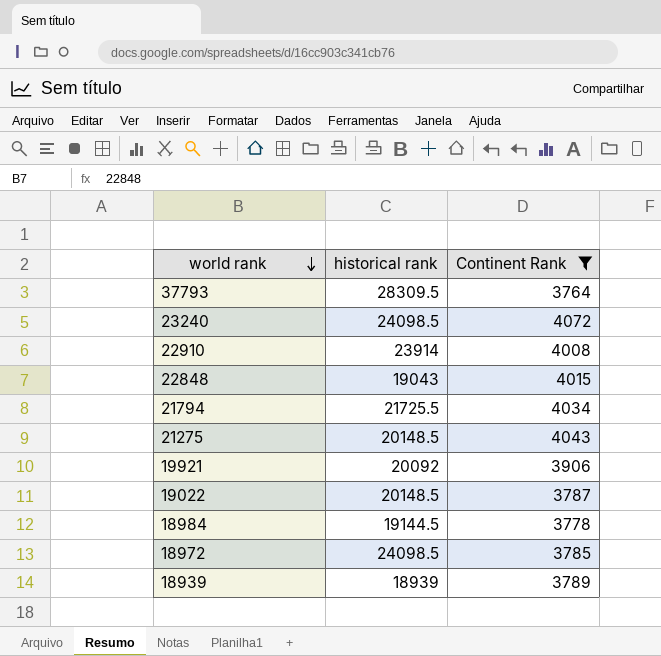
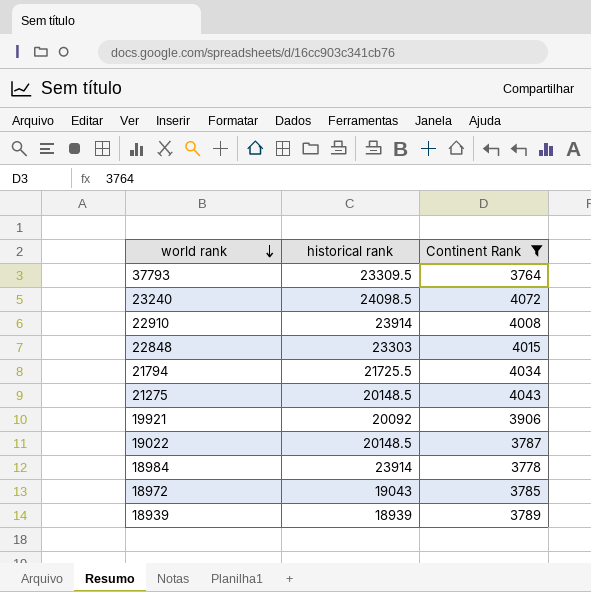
37793 | historical rank: 28309.5 -> 23309.5
22848 | historical rank: 19043 -> 23303
18984 | historical rank: 19144.5 -> 23914
18972 | historical rank: 24098.5 -> 19043

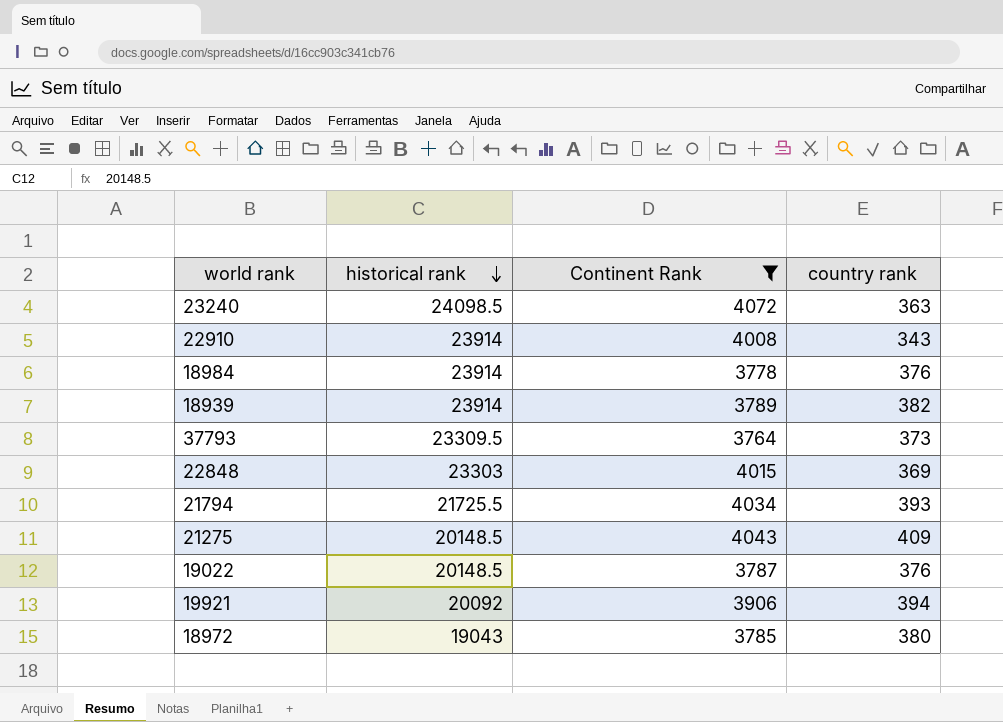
row order: world rank descending -> historical rank descending
column country rank | position: none -> 4
18939 | historical rank: 18939 -> 23914

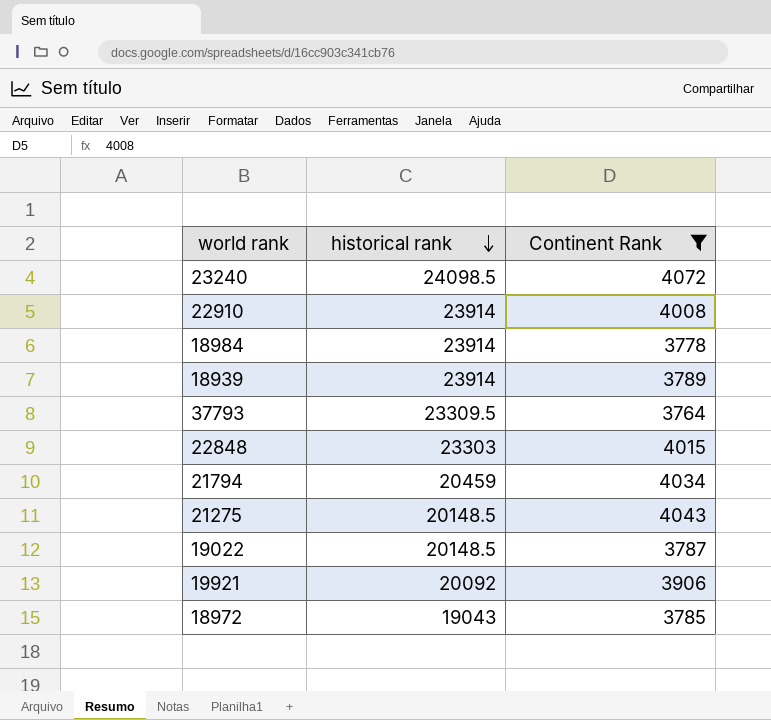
column country rank | position: 4 -> none
21794 | historical rank: 21725.5 -> 20459

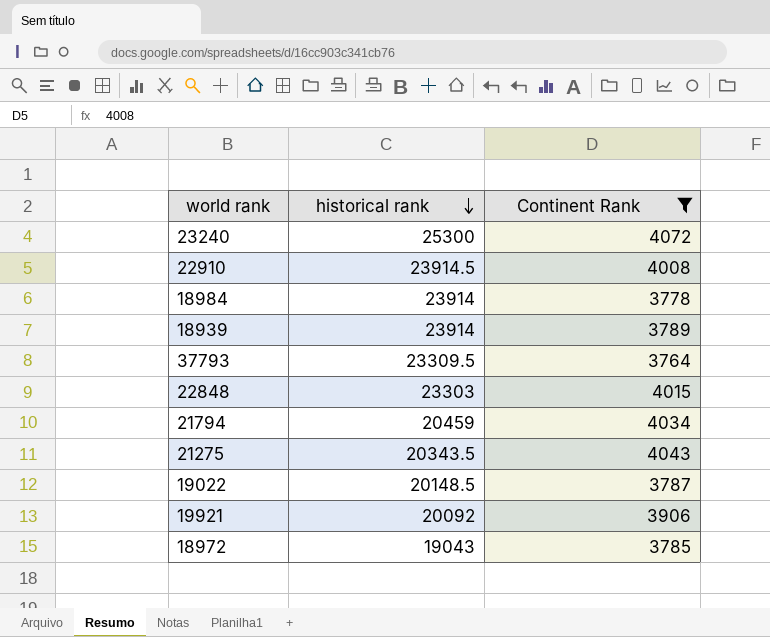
23240 | historical rank: 24098.5 -> 25300
22910 | historical rank: 23914 -> 23914.5
21275 | historical rank: 20148.5 -> 20343.5

